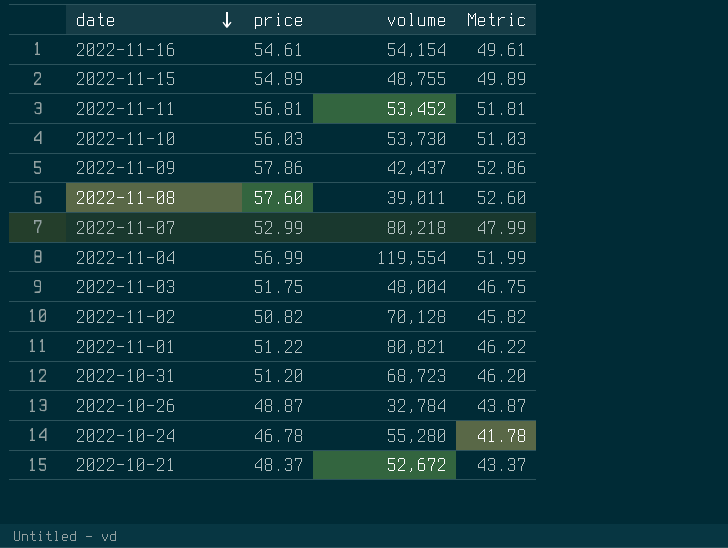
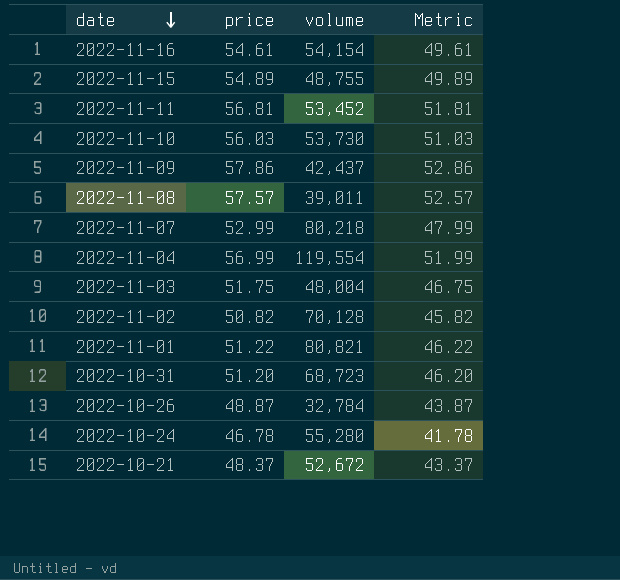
2022-11-08 | price: 57.60 -> 57.57
2022-11-08 | Metric: 52.60 -> 52.57

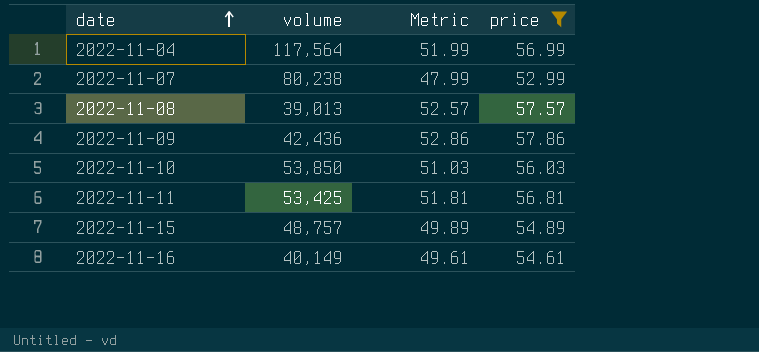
filter: none -> price >= 52.99
row order: date descending -> date ascending
column price | position: 2 -> 4
2022-11-04 | volume: 119,554 -> 117,564
2022-11-07 | volume: 80,218 -> 80,238
2022-11-08 | volume: 39,011 -> 39,013
2022-11-09 | volume: 42,437 -> 42,436
2022-11-10 | volume: 53,730 -> 53,850
2022-11-11 | volume: 53,452 -> 53,425
2022-11-15 | volume: 48,755 -> 48,757
2022-11-16 | volume: 54,154 -> 40,149

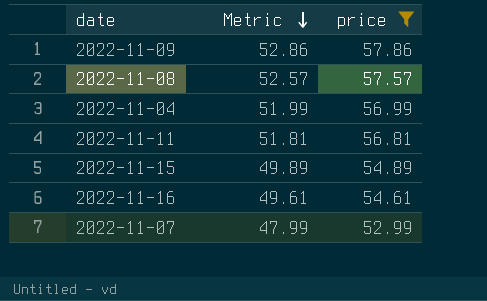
row order: date ascending -> Metric descending
column volume | position: 2 -> none
row 2022-11-10: 53,850 | 51.03 | 56.03 -> none

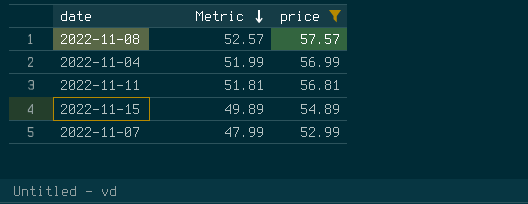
row 2022-11-09: 52.86 | 57.86 -> none
row 2022-11-16: 49.61 | 54.61 -> none

